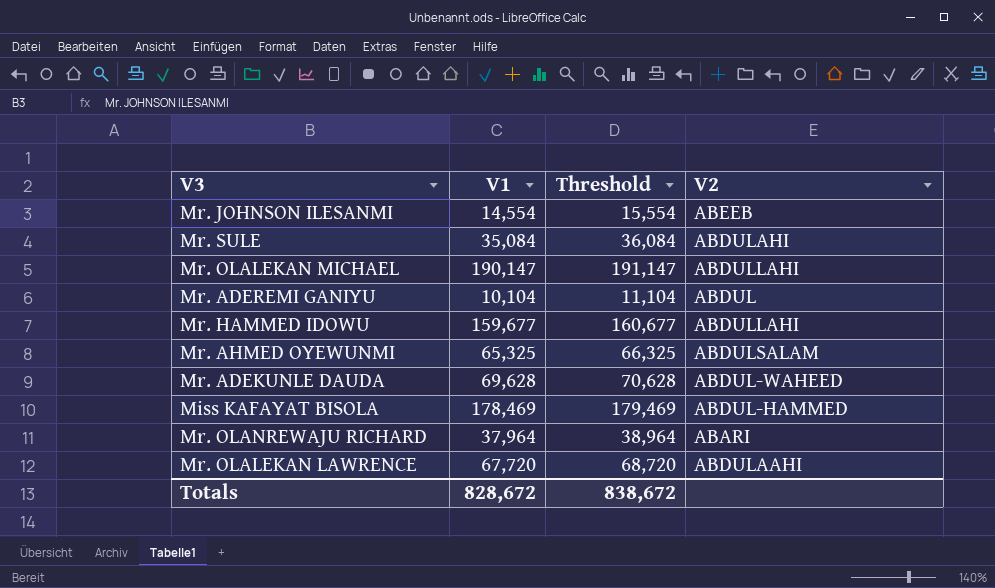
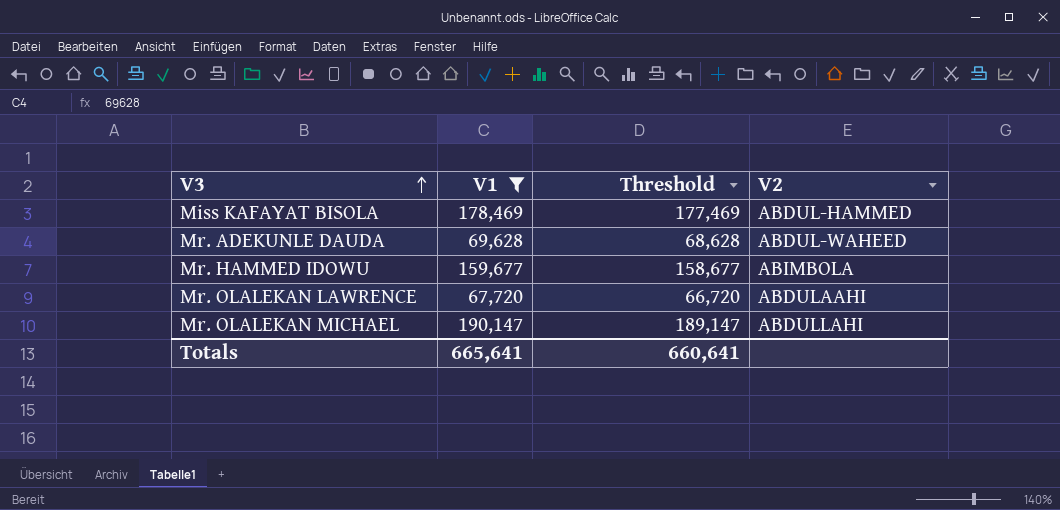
filter: none -> V1 >= 67,720
row order: none -> V3 ascending
column Threshold | formula: [V1] + 1000 -> [V1] - 1000
Mr. HAMMED IDOWU | V2: ABDULLAHI -> ABIMBOLA
Totals | V1: 828,672 -> 665,641
Totals | Threshold: 838,672 -> 660,641

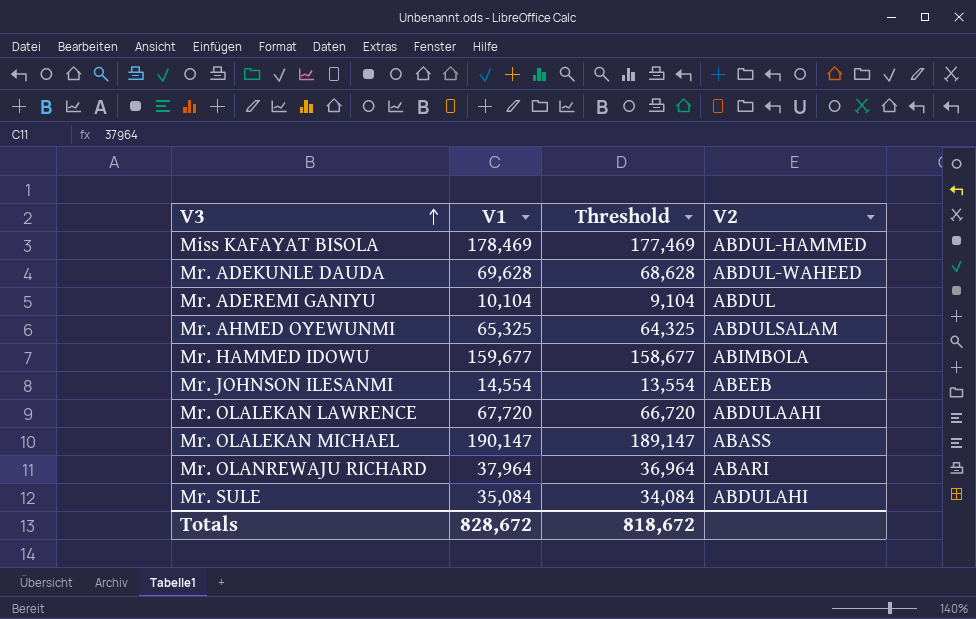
filter: V1 >= 67,720 -> none
Mr. OLALEKAN MICHAEL | V2: ABDULLAHI -> ABASS
Totals | V1: 665,641 -> 828,672
Totals | Threshold: 660,641 -> 818,672

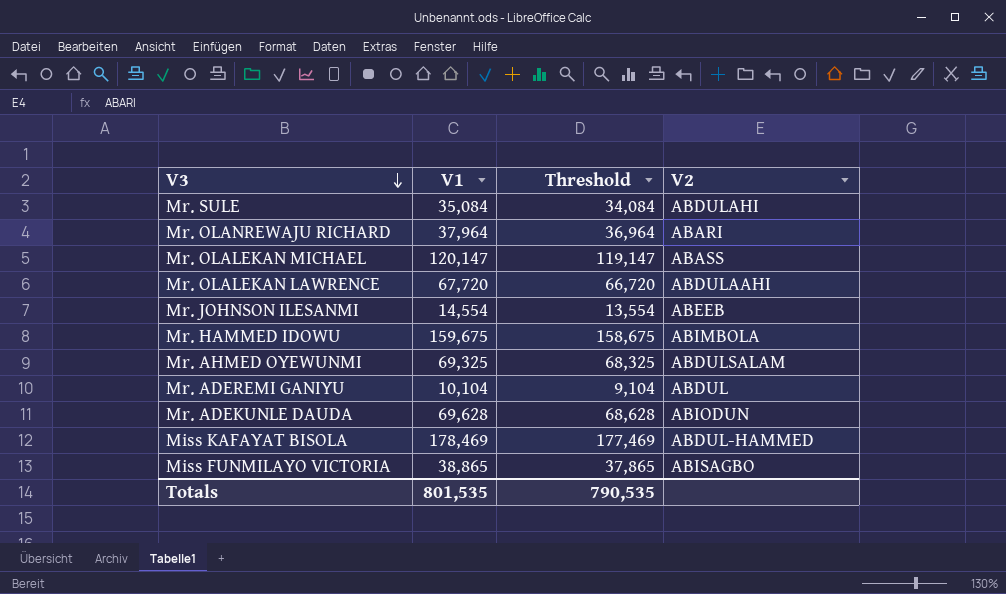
row order: V3 ascending -> V3 descending
Mr. OLALEKAN MICHAEL | V1: 190,147 -> 120,147
Mr. OLALEKAN MICHAEL | Threshold: 189,147 -> 119,147
Mr. HAMMED IDOWU | V1: 159,677 -> 159,675
Mr. HAMMED IDOWU | Threshold: 158,677 -> 158,675
Mr. AHMED OYEWUNMI | V1: 65,325 -> 69,325
Mr. AHMED OYEWUNMI | Threshold: 64,325 -> 68,325
Mr. ADEKUNLE DAUDA | V2: ABDUL-WAHEED -> ABIODUN
row Miss FUNMILAYO VICTORIA: none -> 38,865 | 37,865 | ABISAGBO
Totals | V1: 828,672 -> 801,535
Totals | Threshold: 818,672 -> 790,535

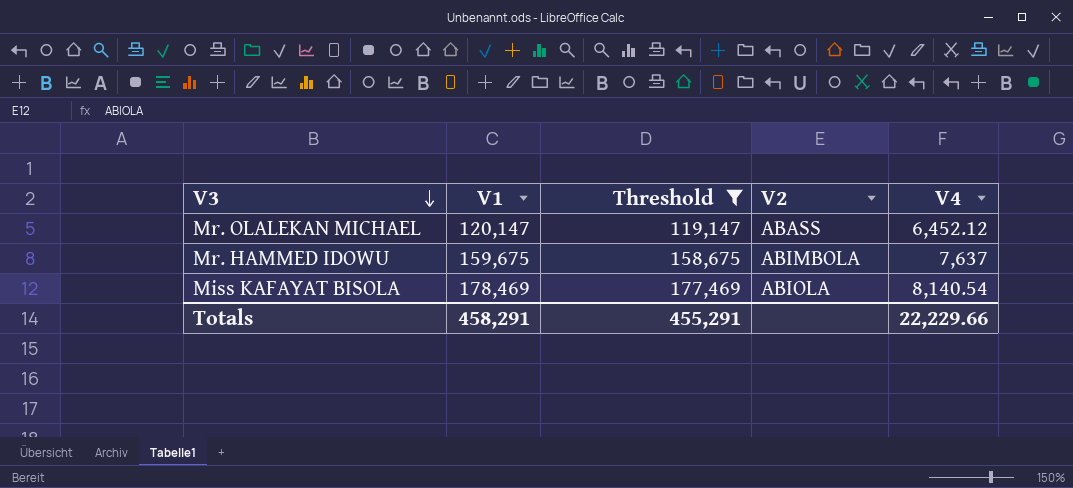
filter: none -> Threshold >= 119,147
column V4 | position: none -> 5
Miss KAFAYAT BISOLA | V2: ABDUL-HAMMED -> ABIOLA
Totals | V1: 801,535 -> 458,291
Totals | Threshold: 790,535 -> 455,291

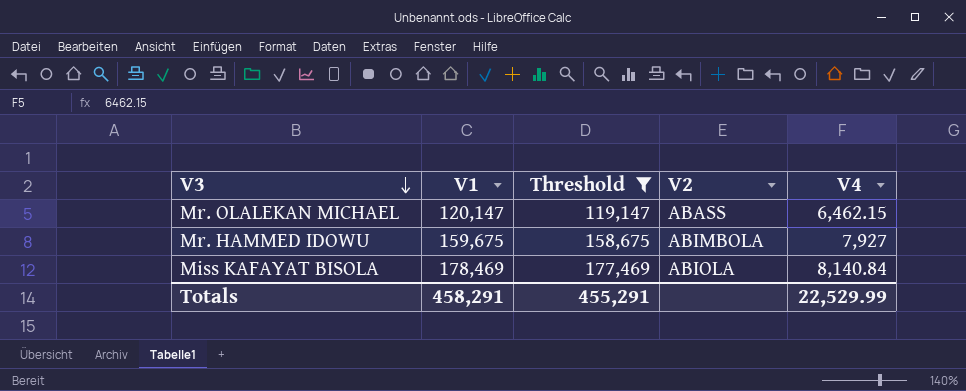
Mr. OLALEKAN MICHAEL | V4: 6,452.12 -> 6,462.15
Mr. HAMMED IDOWU | V4: 7,637 -> 7,927
Miss KAFAYAT BISOLA | V4: 8,140.54 -> 8,140.84
Totals | V4: 22,229.66 -> 22,529.99

